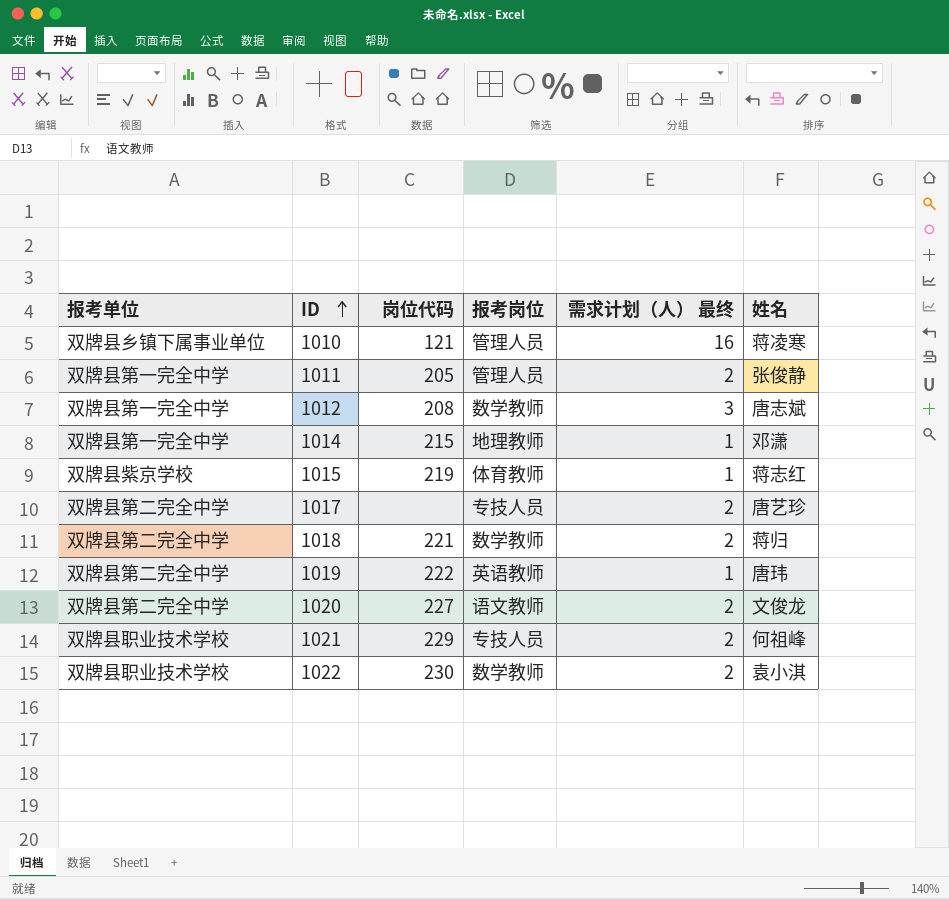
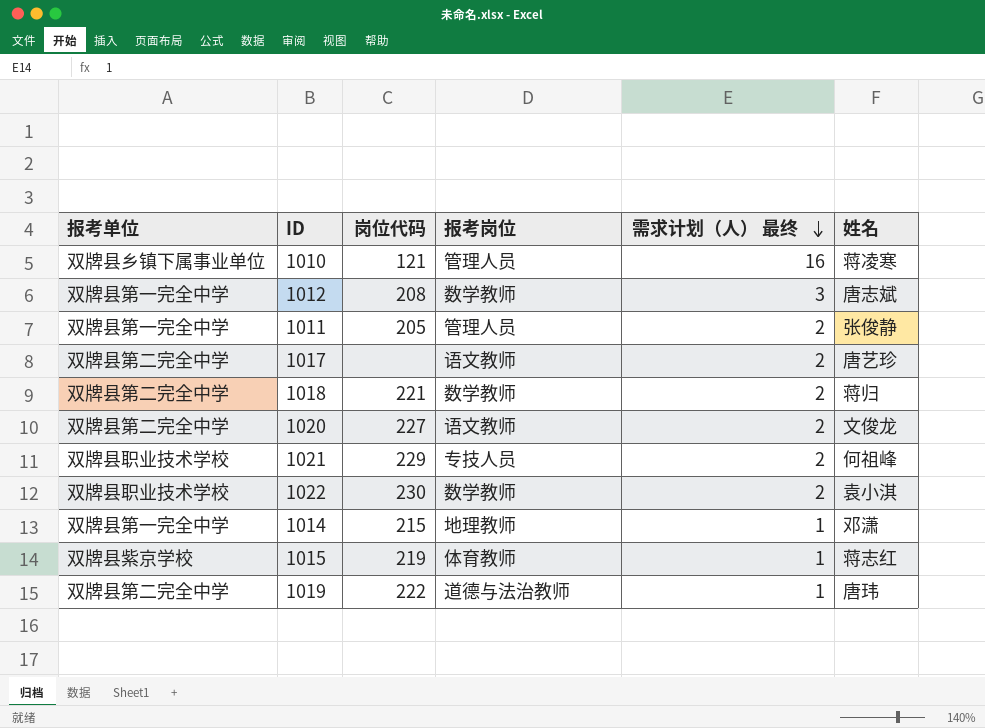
row order: ID ascending -> 需求计划（人） 最终 descending
1017 | 报考岗位: 专技人员 -> 语文教师
1019 | 报考岗位: 英语教师 -> 道德与法治教师

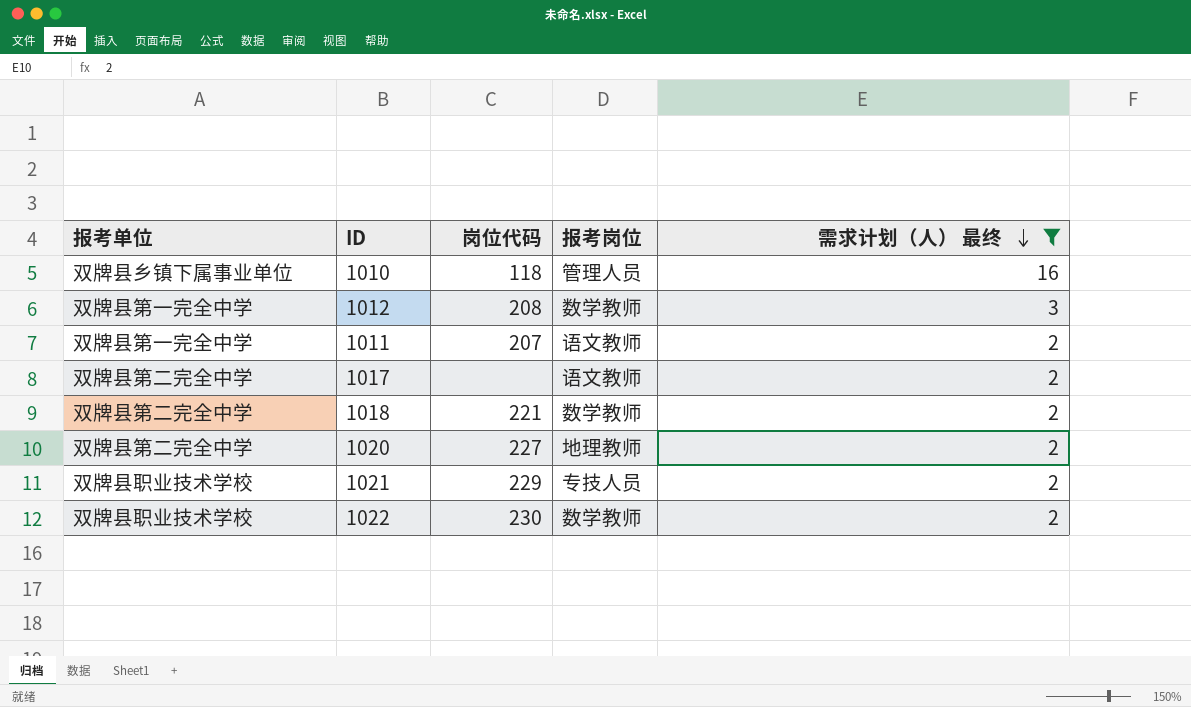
filter: none -> 需求计划（人） 最终 != 1
column 姓名 | position: 6 -> none
1010 | 岗位代码: 121 -> 118
1011 | 岗位代码: 205 -> 207
1011 | 报考岗位: 管理人员 -> 语文教师
1020 | 报考岗位: 语文教师 -> 地理教师

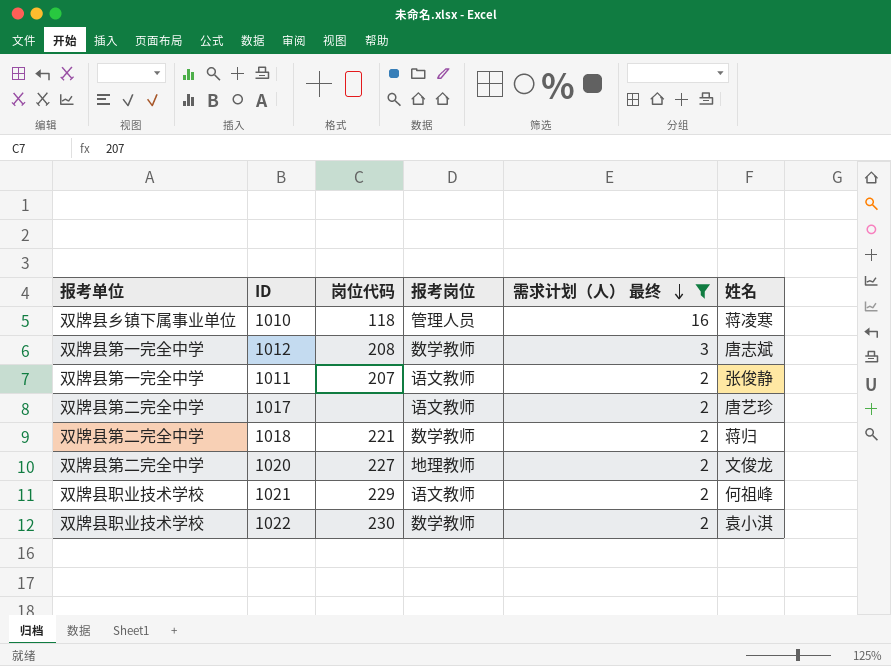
column 姓名 | position: none -> 6
1021 | 报考岗位: 专技人员 -> 语文教师

